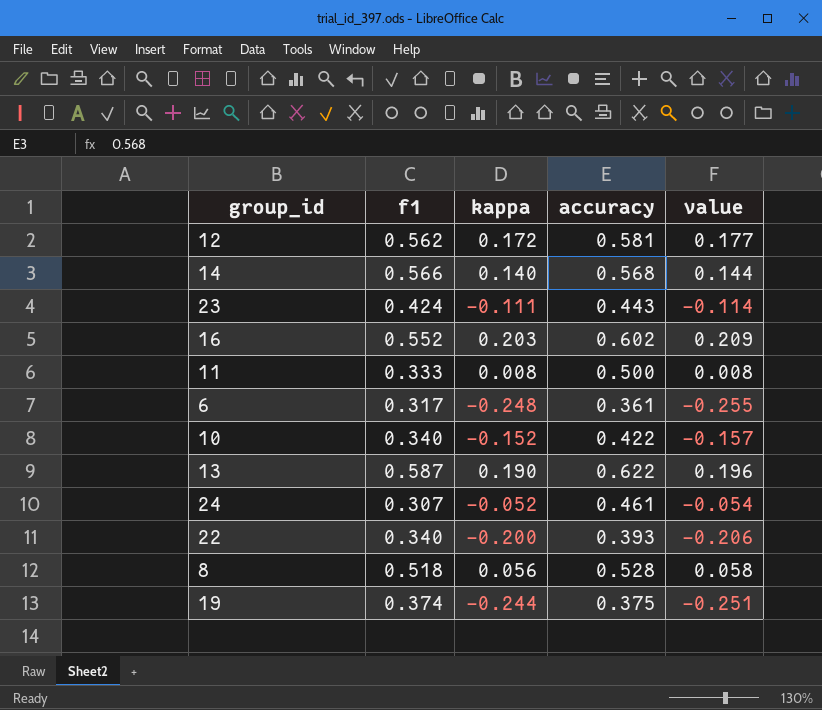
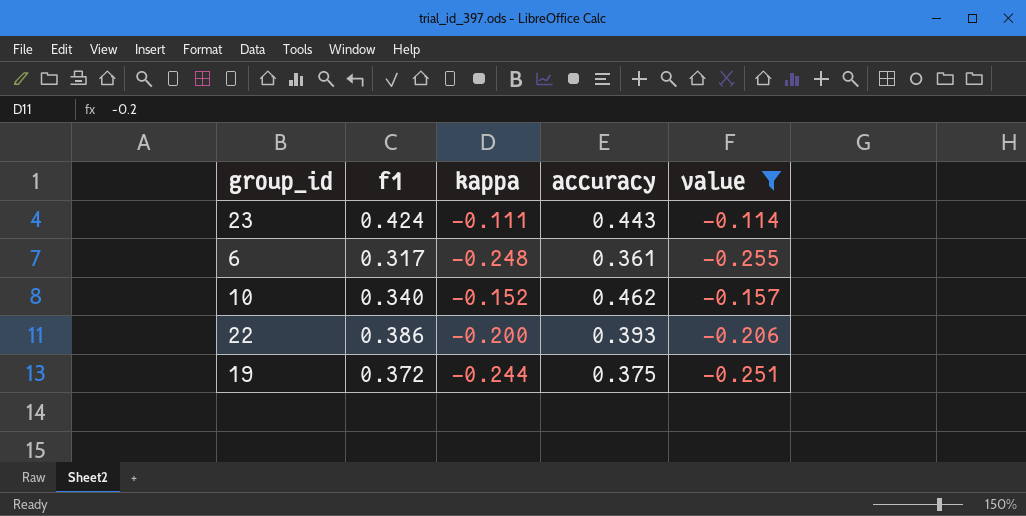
filter: none -> value <= -0.114
10 | accuracy: 0.422 -> 0.462
22 | f1: 0.340 -> 0.386
19 | f1: 0.374 -> 0.372

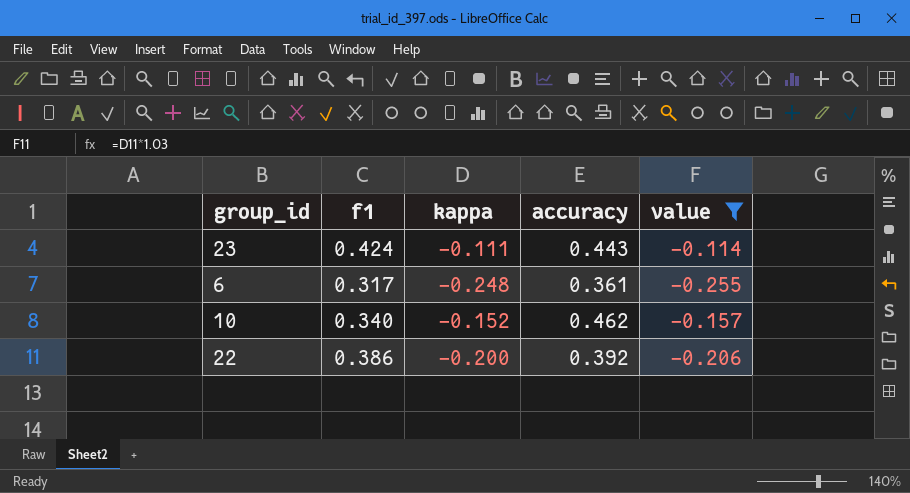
row 19: 0.372 | -0.244 | 0.375 | -0.251 -> none
22 | accuracy: 0.393 -> 0.392

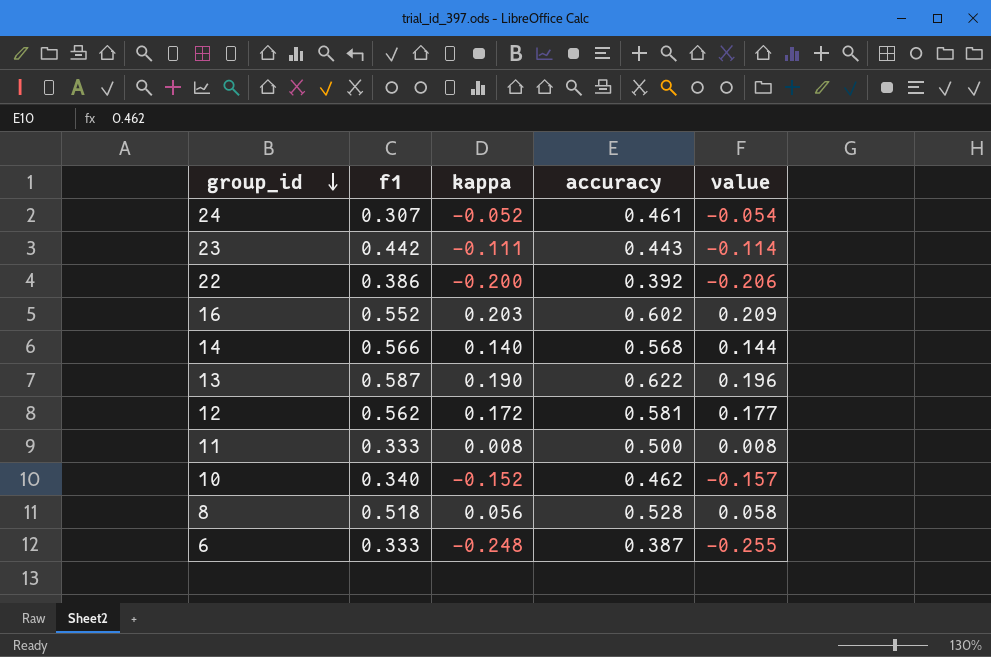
filter: value <= -0.114 -> none
row order: none -> group_id descending
23 | f1: 0.424 -> 0.442
6 | f1: 0.317 -> 0.333
6 | accuracy: 0.361 -> 0.387

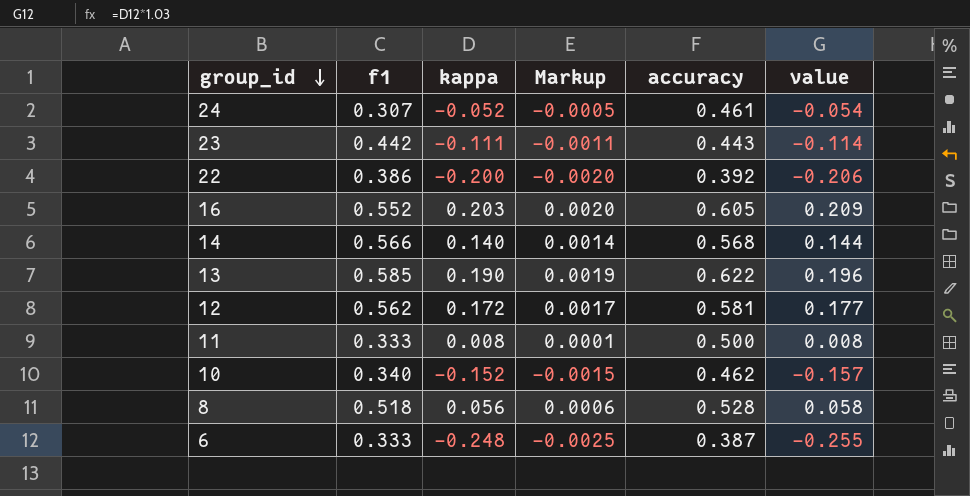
column Markup | formula: none -> [kappa] * 0.01
16 | accuracy: 0.602 -> 0.605
13 | f1: 0.587 -> 0.585

